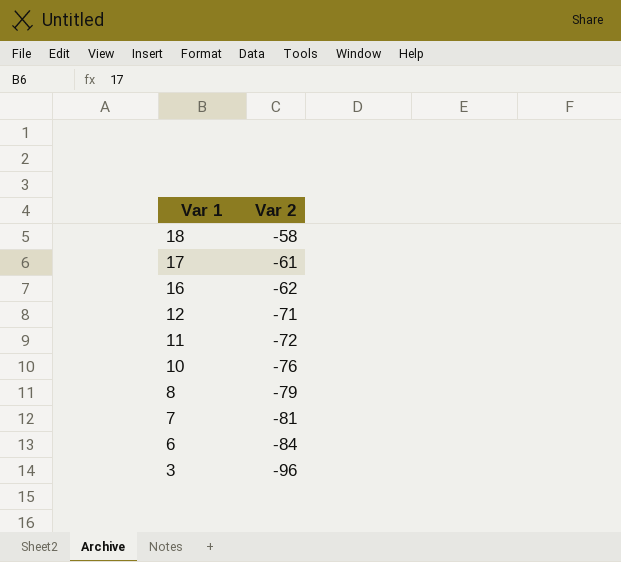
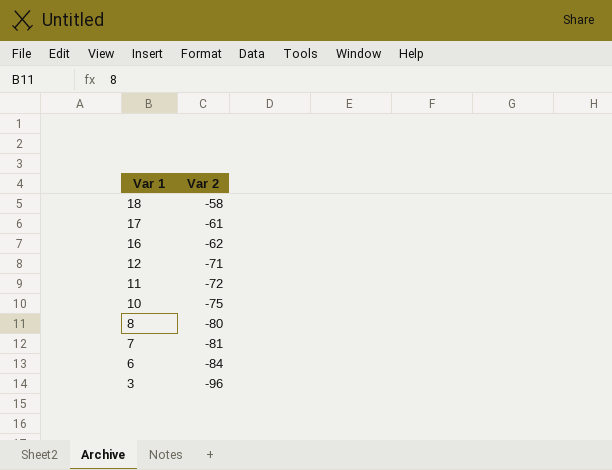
10 | Var 2: -76 -> -75
8 | Var 2: -79 -> -80

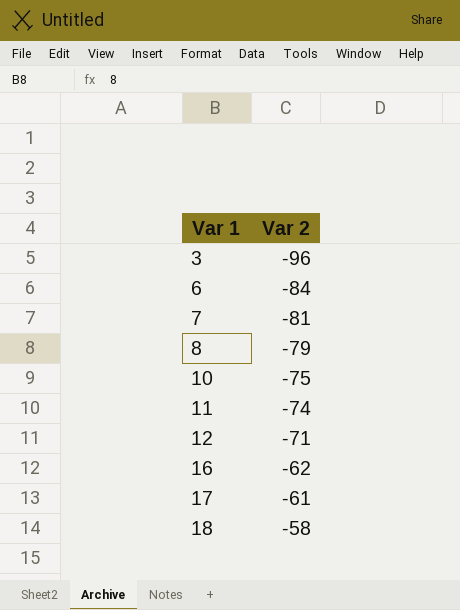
row order: Var 1 descending -> Var 1 ascending
8 | Var 2: -80 -> -79
11 | Var 2: -72 -> -74

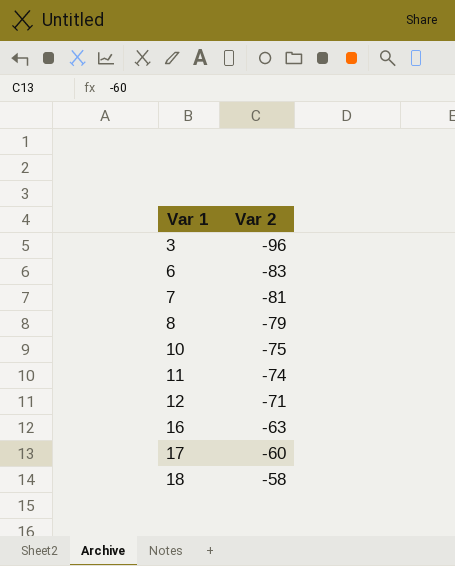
6 | Var 2: -84 -> -83
16 | Var 2: -62 -> -63
17 | Var 2: -61 -> -60

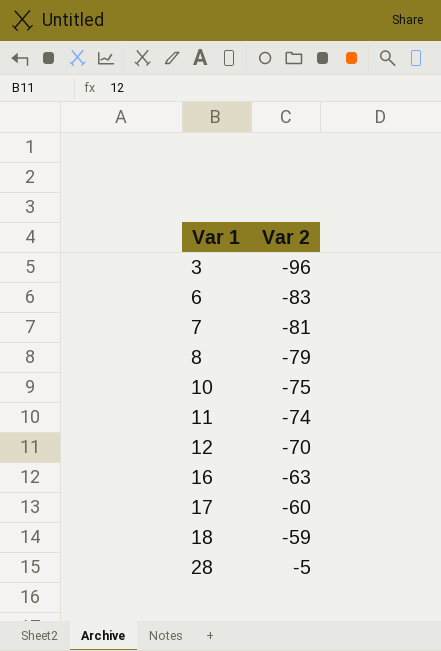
12 | Var 2: -71 -> -70
18 | Var 2: -58 -> -59
row 28: none -> -5

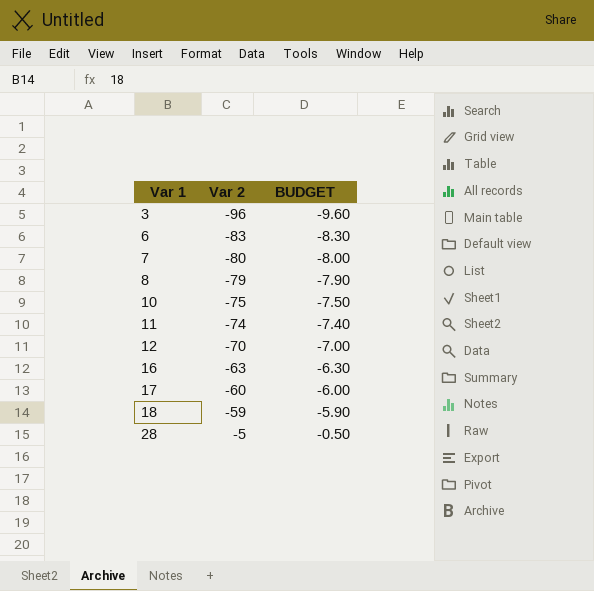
column BUDGET | formula: none -> [Var 2] * 0.1
7 | Var 2: -81 -> -80

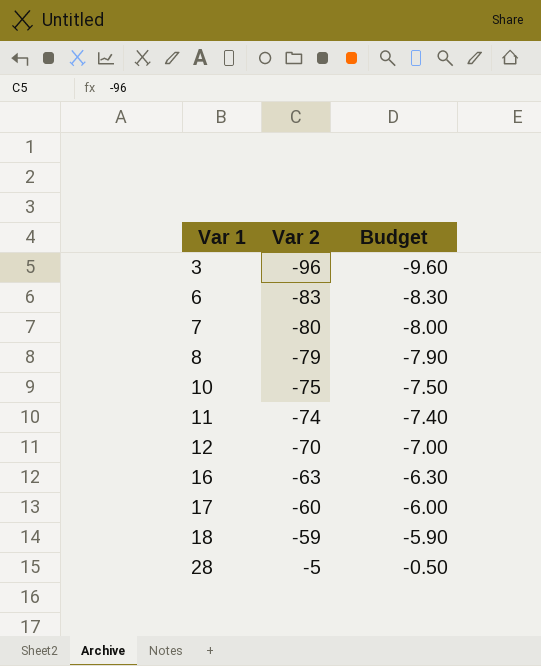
column name: BUDGET -> Budget

